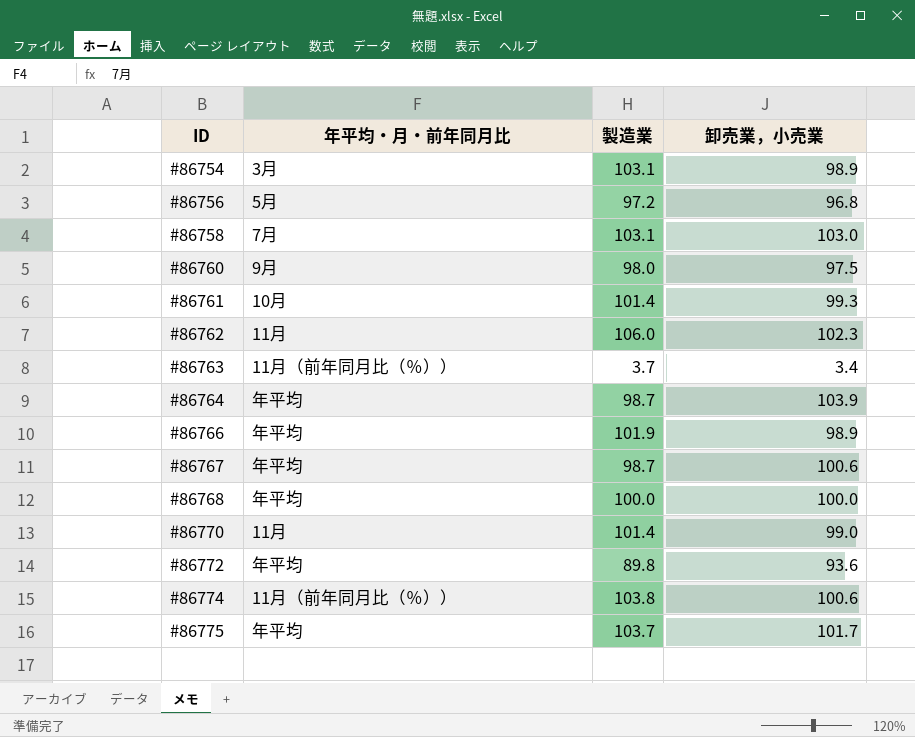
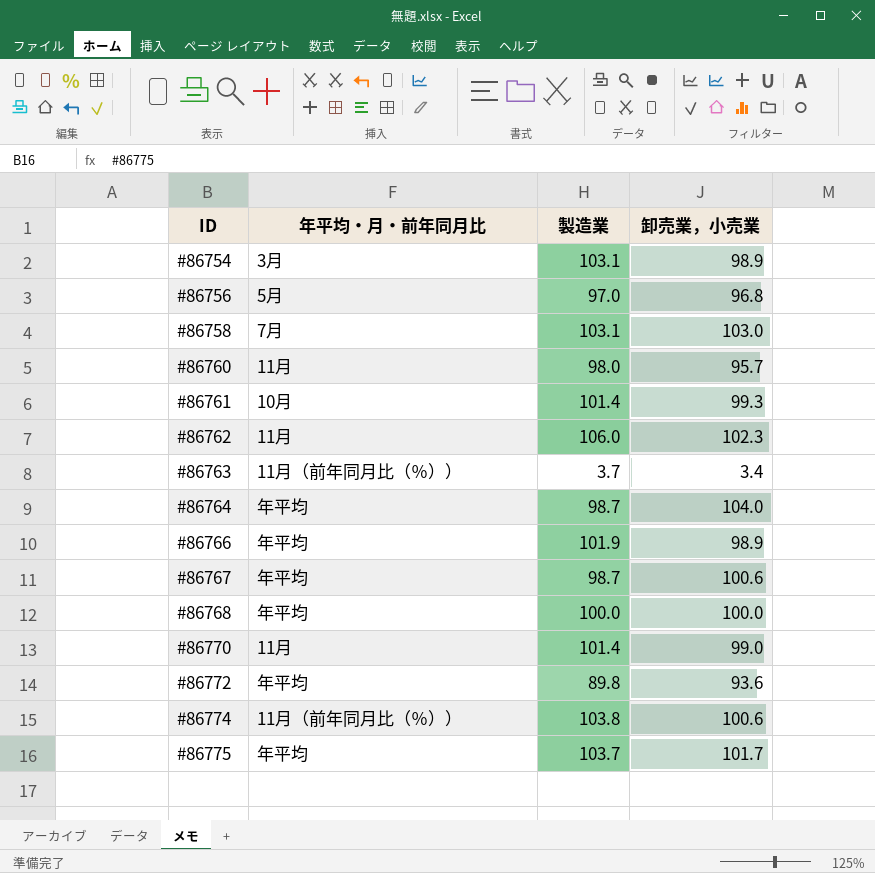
#86756 | 製造業: 97.2 -> 97.0
#86760 | 年平均・月・前年同月比: 9月 -> 11月
#86760 | 卸売業，小売業: 97.5 -> 95.7
#86764 | 卸売業，小売業: 103.9 -> 104.0

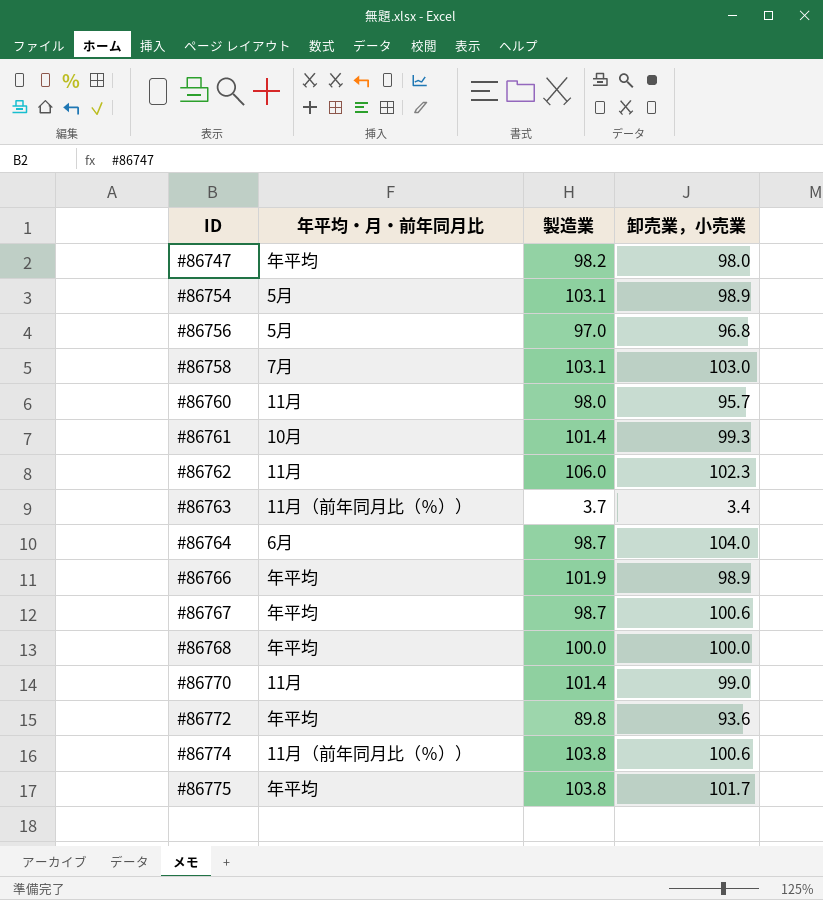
row #86747: none -> 年平均 | 98.2 | 98.0
#86754 | 年平均・月・前年同月比: 3月 -> 5月
#86764 | 年平均・月・前年同月比: 年平均 -> 6月
#86775 | 製造業: 103.7 -> 103.8

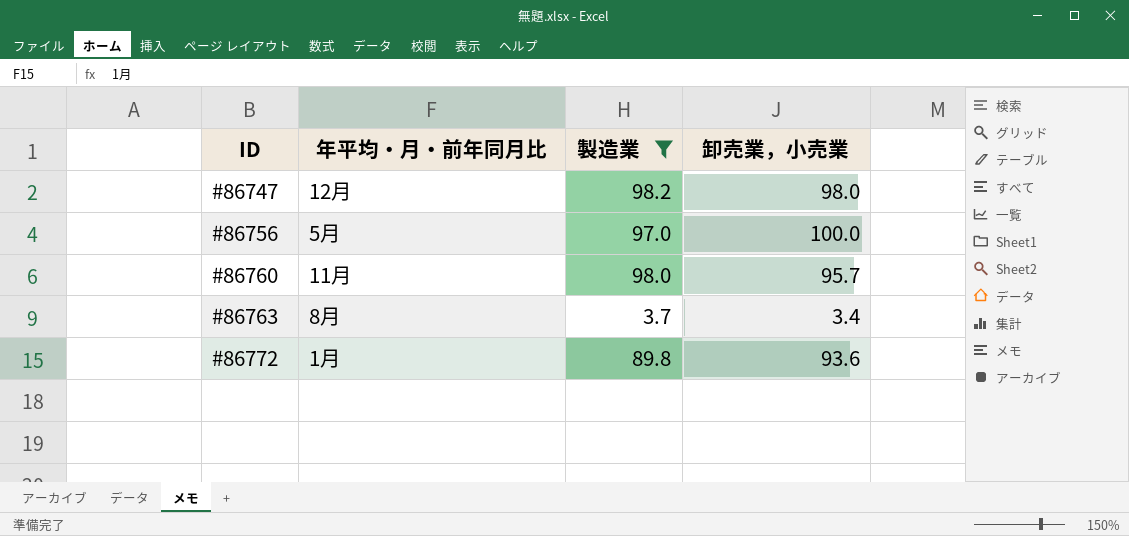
filter: none -> 製造業 <= 98.2
#86747 | 年平均・月・前年同月比: 年平均 -> 12月
#86756 | 卸売業，小売業: 96.8 -> 100.0
#86763 | 年平均・月・前年同月比: 11月（前年同月比（％）） -> 8月
#86772 | 年平均・月・前年同月比: 年平均 -> 1月

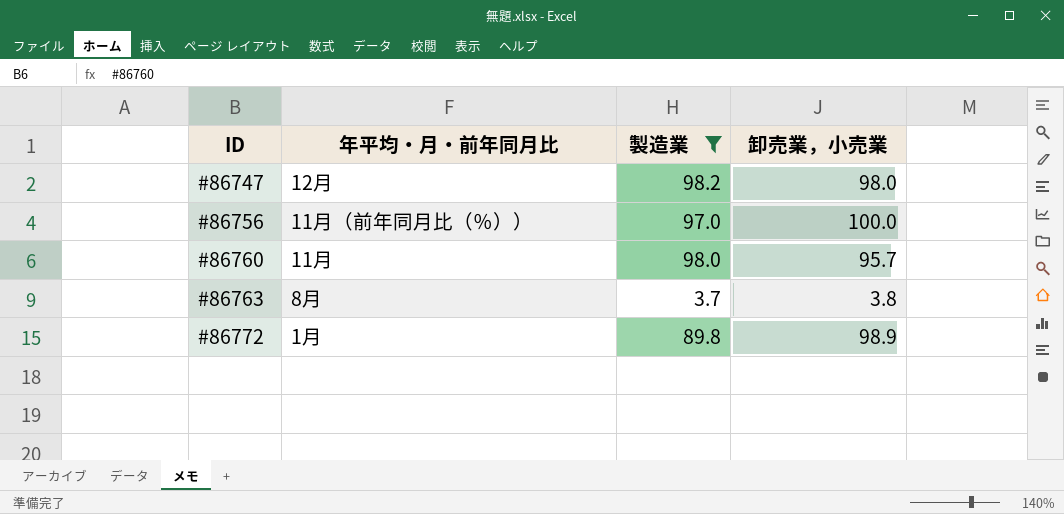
#86756 | 年平均・月・前年同月比: 5月 -> 11月（前年同月比（％））
#86763 | 卸売業，小売業: 3.4 -> 3.8
#86772 | 卸売業，小売業: 93.6 -> 98.9

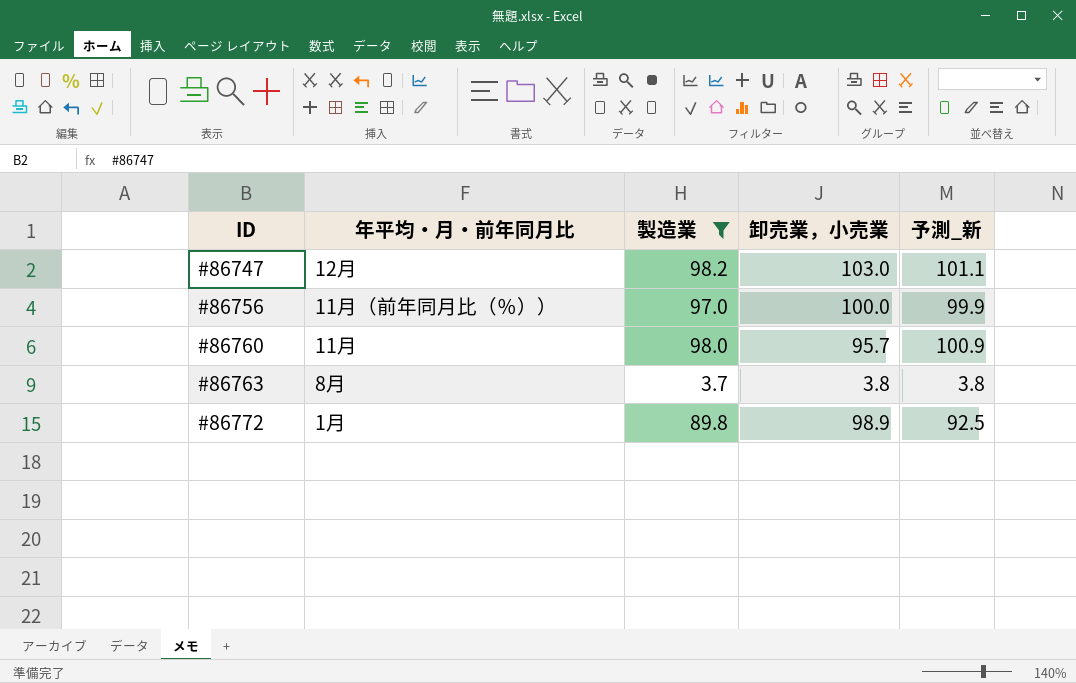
column 予測_新 | formula: none -> [製造業] * 1.03
#86747 | 卸売業，小売業: 98.0 -> 103.0

